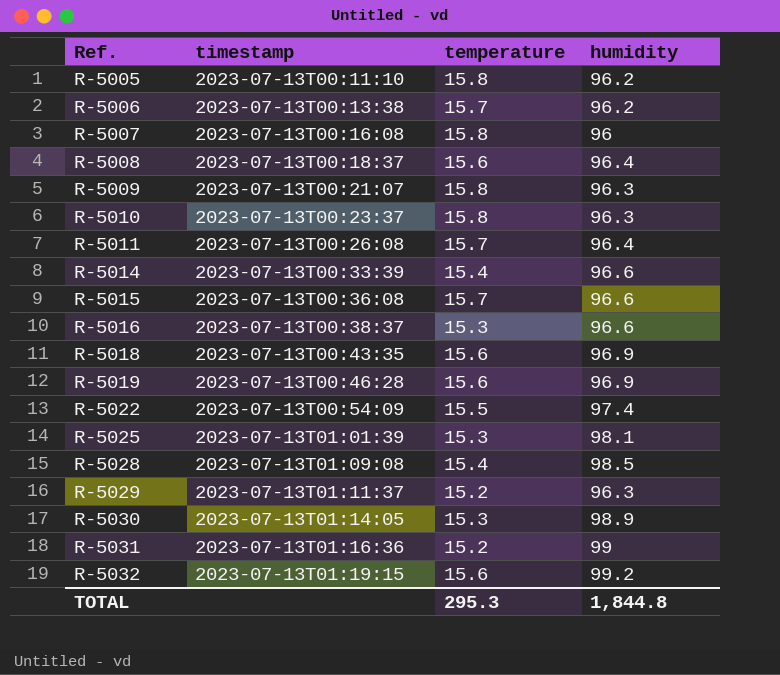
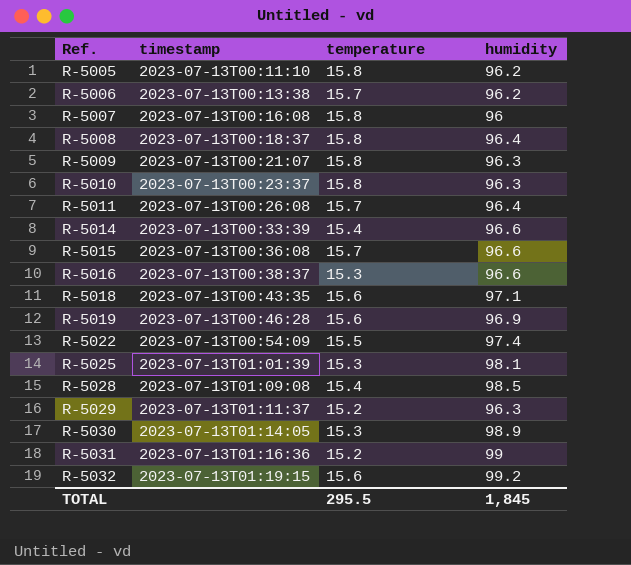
R-5008 | temperature: 15.6 -> 15.8
R-5018 | humidity: 96.9 -> 97.1
TOTAL | temperature: 295.3 -> 295.5
TOTAL | humidity: 1,844.8 -> 1,845

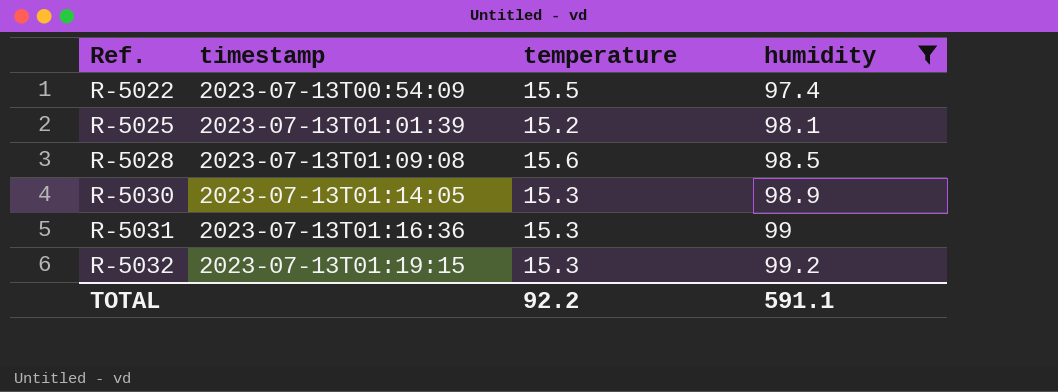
filter: none -> humidity >= 97.4
R-5025 | temperature: 15.3 -> 15.2
R-5028 | temperature: 15.4 -> 15.6
R-5031 | temperature: 15.2 -> 15.3
R-5032 | temperature: 15.6 -> 15.3
TOTAL | temperature: 295.5 -> 92.2
TOTAL | humidity: 1,845 -> 591.1

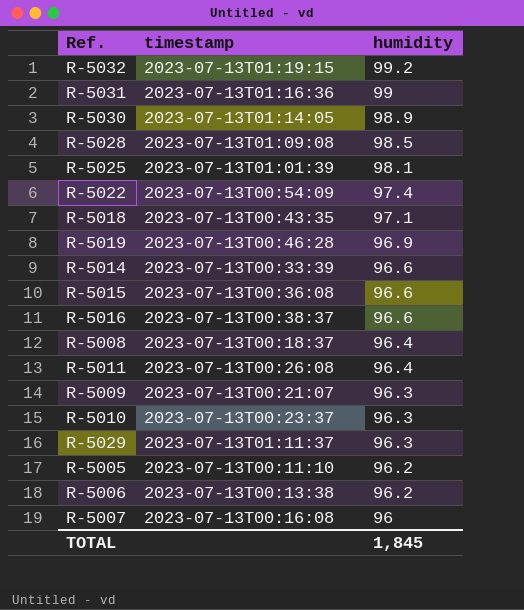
filter: humidity >= 97.4 -> none
row order: Ref. ascending -> humidity descending
column temperature | position: 3 -> none
TOTAL | humidity: 591.1 -> 1,845

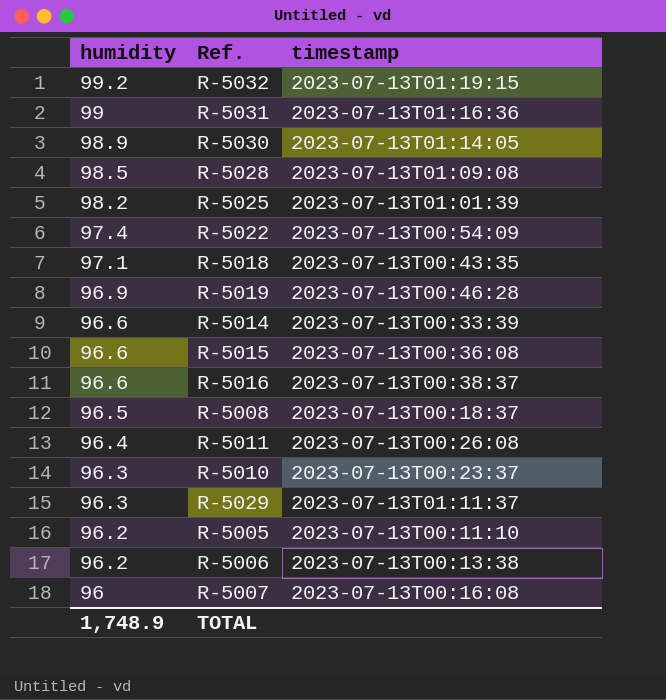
column humidity | position: 3 -> 1
row R-5009: 2023-07-13T00:21:07 | 96.3 -> none
R-5025 | humidity: 98.1 -> 98.2
R-5008 | humidity: 96.4 -> 96.5
TOTAL | humidity: 1,845 -> 1,748.9

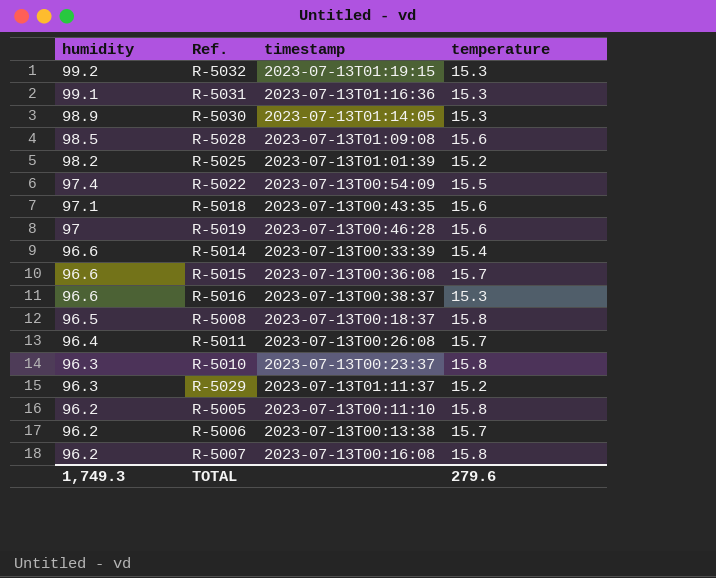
column temperature | position: none -> 4
R-5031 | humidity: 99 -> 99.1
R-5019 | humidity: 96.9 -> 97
R-5007 | humidity: 96 -> 96.2
TOTAL | humidity: 1,748.9 -> 1,749.3

